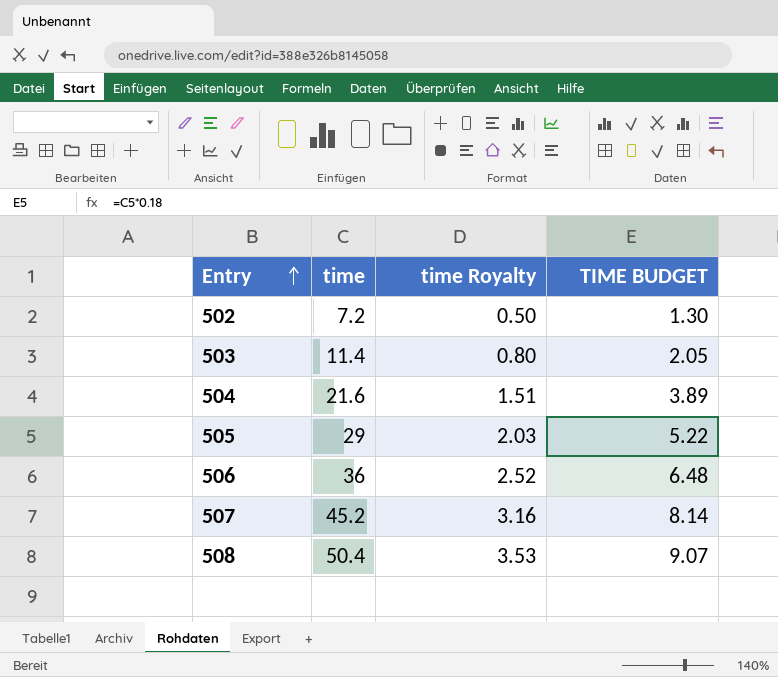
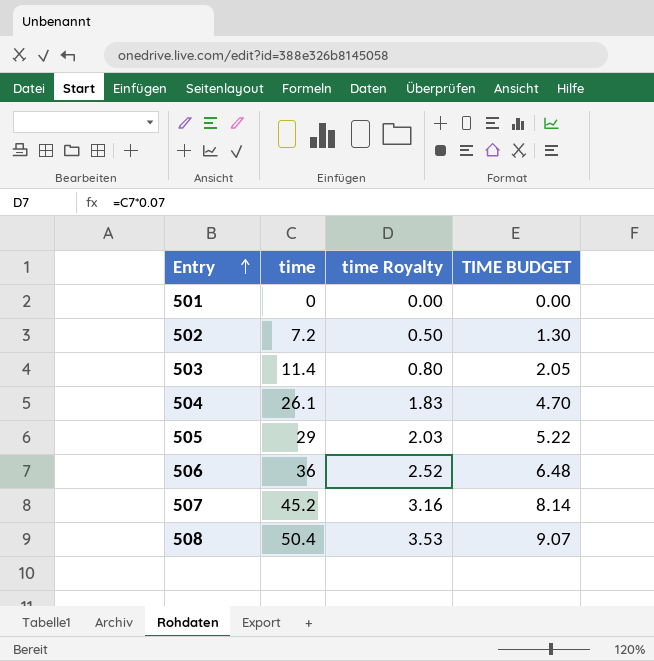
row 501: none -> 0 | 0.00 | 0.00
504 | time: 21.6 -> 26.1
504 | time Royalty: 1.51 -> 1.83
504 | TIME BUDGET: 3.89 -> 4.70

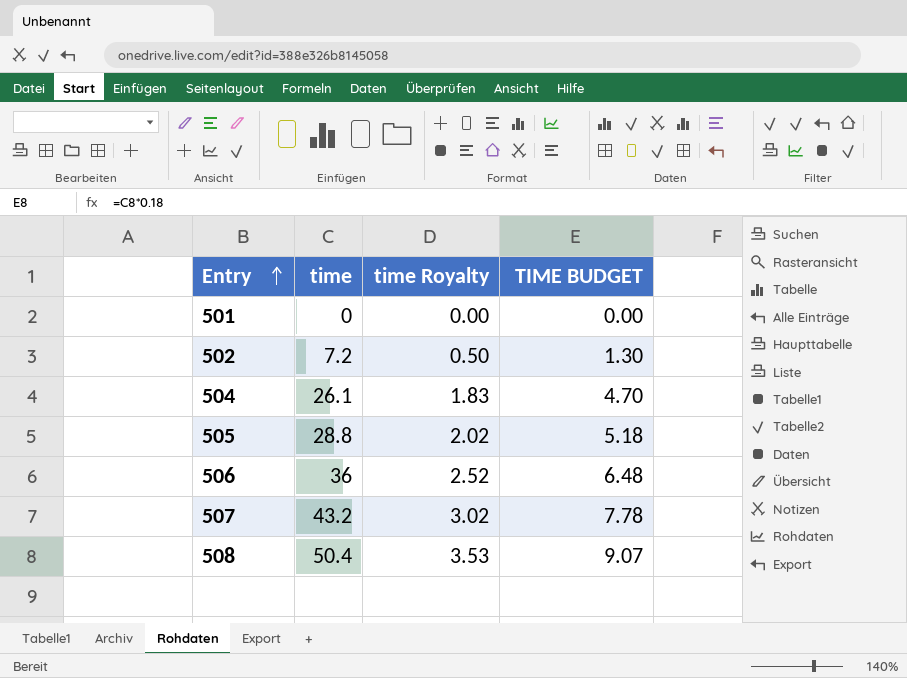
row 503: 11.4 | 0.80 | 2.05 -> none
505 | time: 29 -> 28.8
505 | time Royalty: 2.03 -> 2.02
505 | TIME BUDGET: 5.22 -> 5.18
507 | time: 45.2 -> 43.2
507 | time Royalty: 3.16 -> 3.02
507 | TIME BUDGET: 8.14 -> 7.78

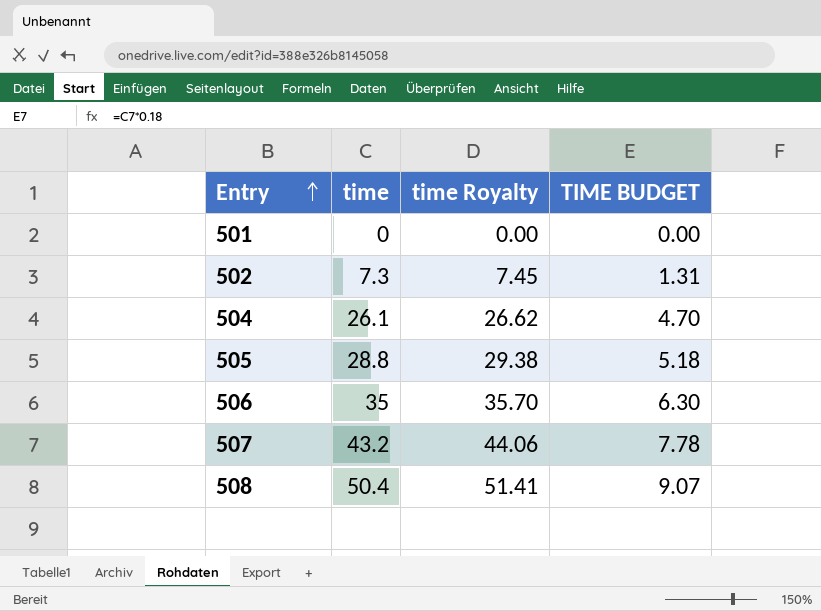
column time Royalty | formula: [time] * 0.07 -> [time] * 1.02
502 | time: 7.2 -> 7.3
502 | TIME BUDGET: 1.30 -> 1.31
506 | time: 36 -> 35
506 | TIME BUDGET: 6.48 -> 6.30

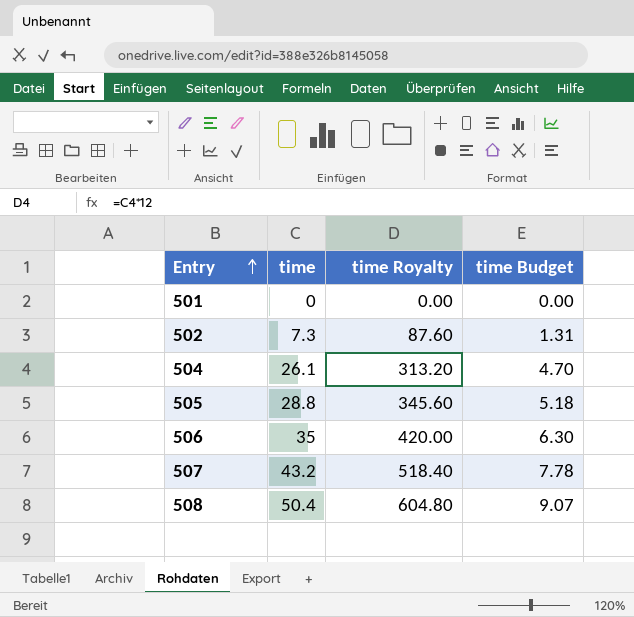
column time Royalty | formula: [time] * 1.02 -> [time] * 12
column name: TIME BUDGET -> time Budget

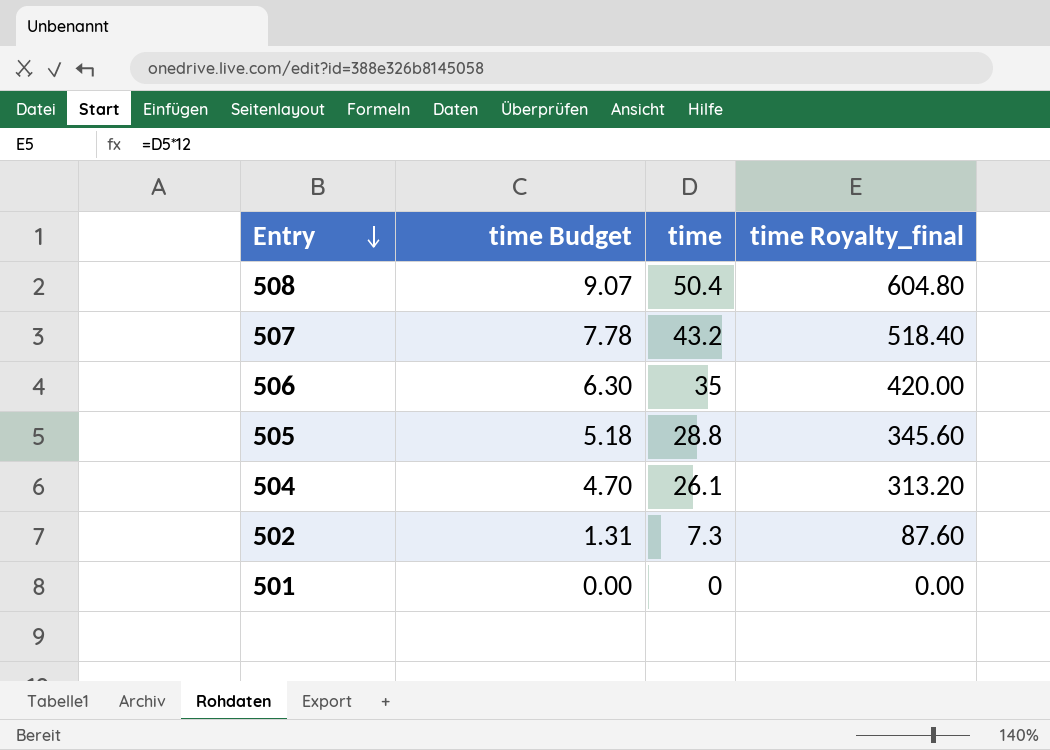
row order: Entry ascending -> Entry descending
column time Budget | position: 4 -> 2
column name: time Royalty -> time Royalty_final

